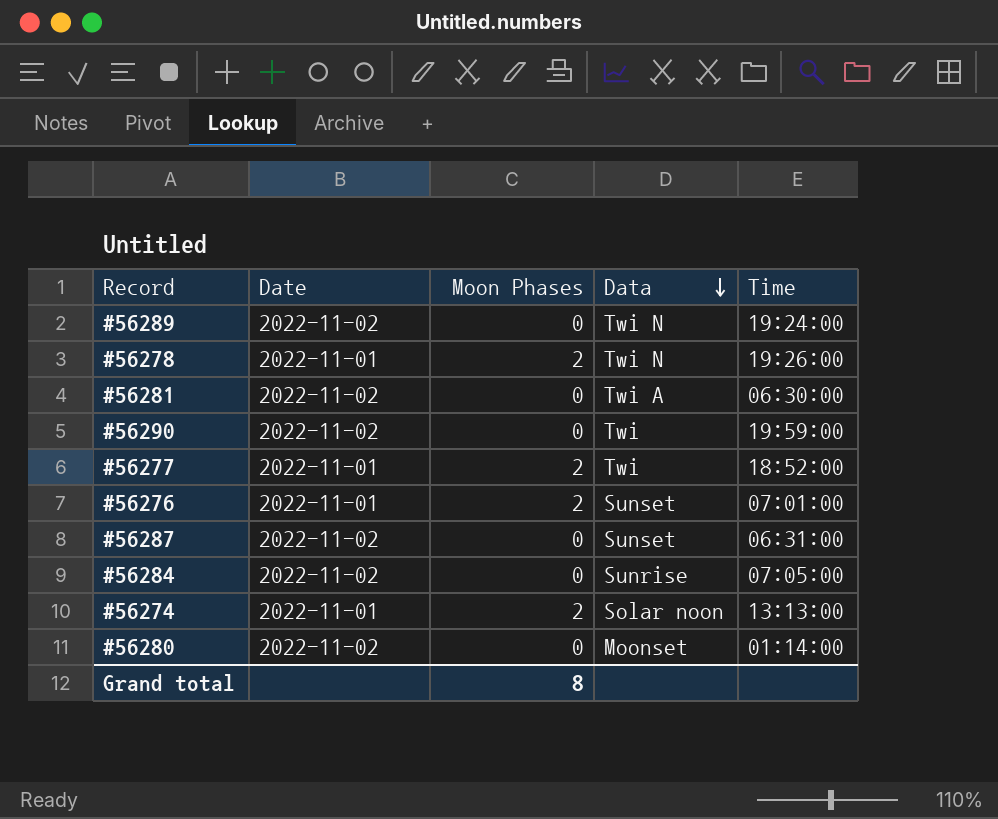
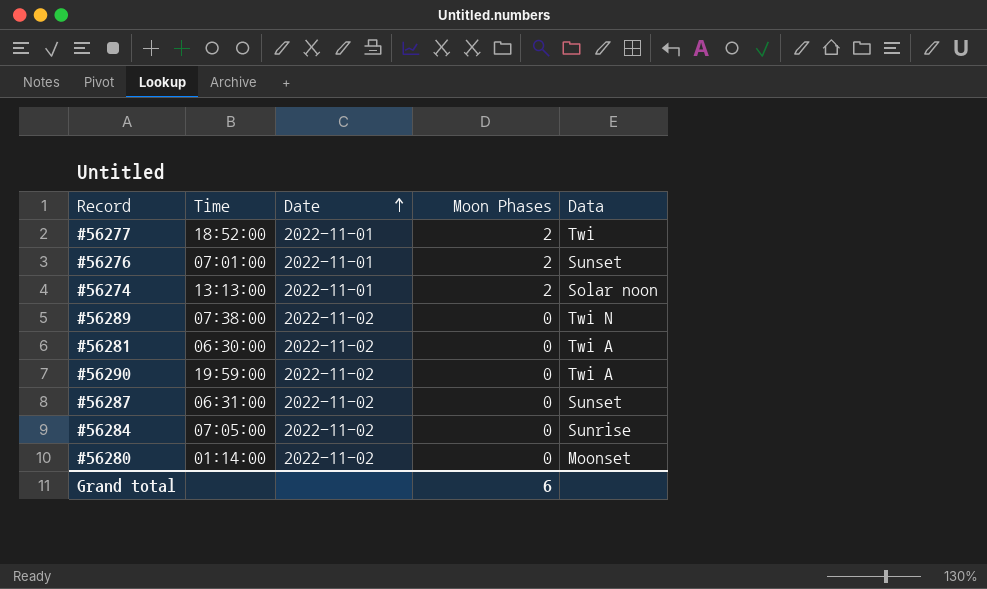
row order: Data descending -> Date ascending
column Time | position: 5 -> 2
row #56278: 2022-11-01 | 2 | Twi N | 19:26:00 -> none
#56289 | Time: 19:24:00 -> 07:38:00
#56290 | Data: Twi -> Twi A
Grand total | Moon Phases: 8 -> 6

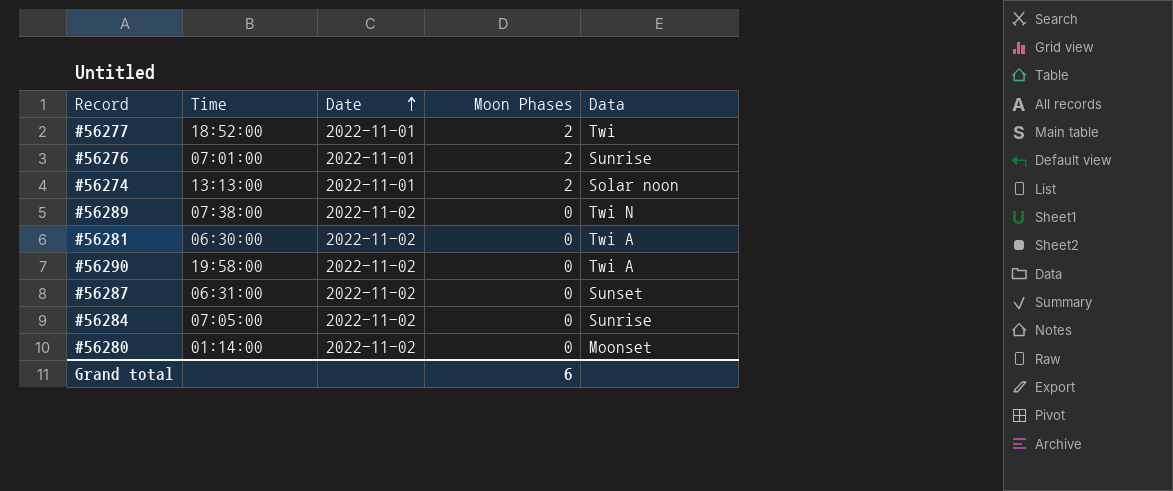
#56276 | Data: Sunset -> Sunrise
#56290 | Time: 19:59:00 -> 19:58:00

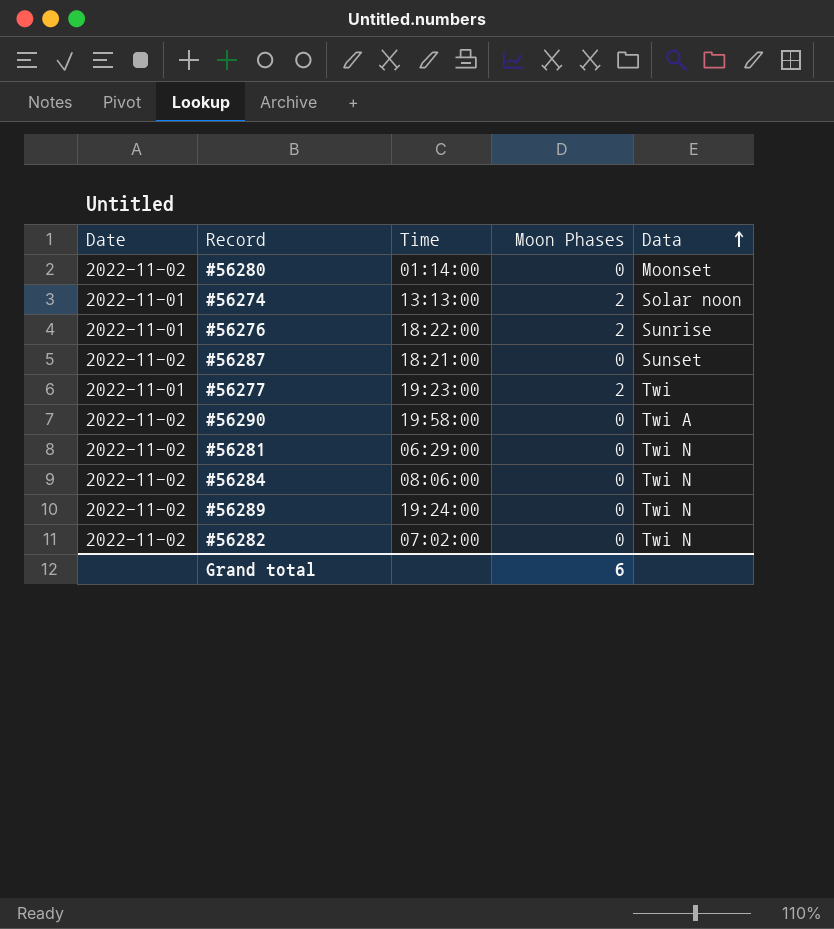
row order: Date ascending -> Data ascending
column Date | position: 3 -> 1
#56276 | Time: 07:01:00 -> 18:22:00
#56287 | Time: 06:31:00 -> 18:21:00
#56277 | Time: 18:52:00 -> 19:23:00
#56281 | Time: 06:30:00 -> 06:29:00
#56281 | Data: Twi A -> Twi N
#56284 | Time: 07:05:00 -> 08:06:00
#56284 | Data: Sunrise -> Twi N
#56289 | Time: 07:38:00 -> 19:24:00
row #56282: none -> 2022-11-02 | 07:02:00 | 0 | Twi N

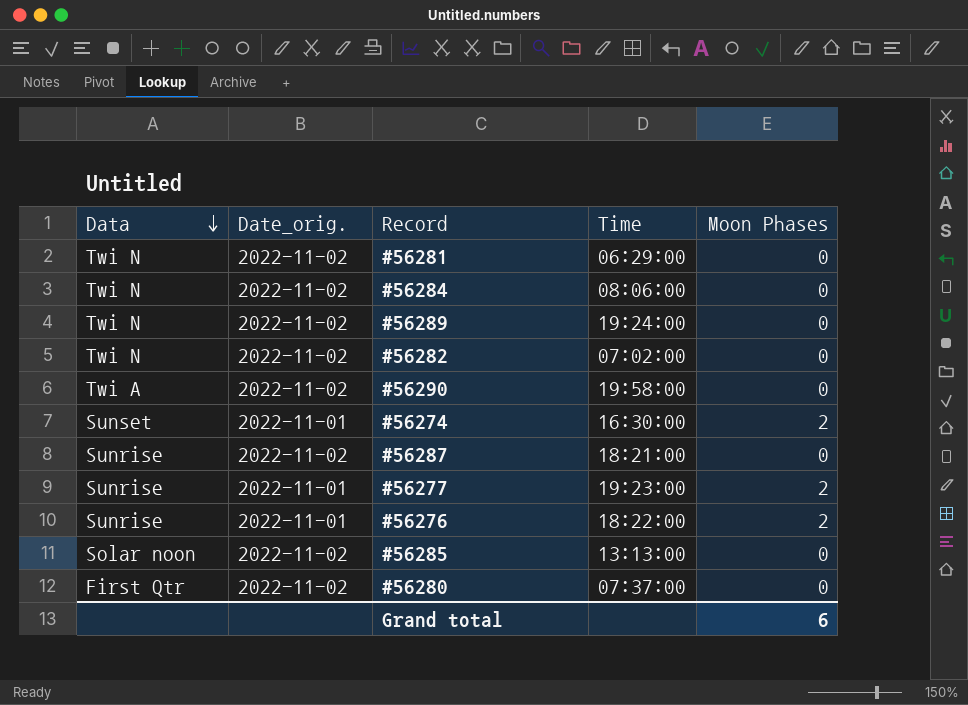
row order: Data ascending -> Data descending
column Data | position: 5 -> 1
column name: Date -> Date_orig.
#56274 | Data: Solar noon -> Sunset
#56274 | Time: 13:13:00 -> 16:30:00
#56287 | Data: Sunset -> Sunrise
#56277 | Data: Twi -> Sunrise
row #56285: none -> Solar noon | 2022-11-02 | 13:13:00 | 0
#56280 | Data: Moonset -> First Qtr
#56280 | Time: 01:14:00 -> 07:37:00

